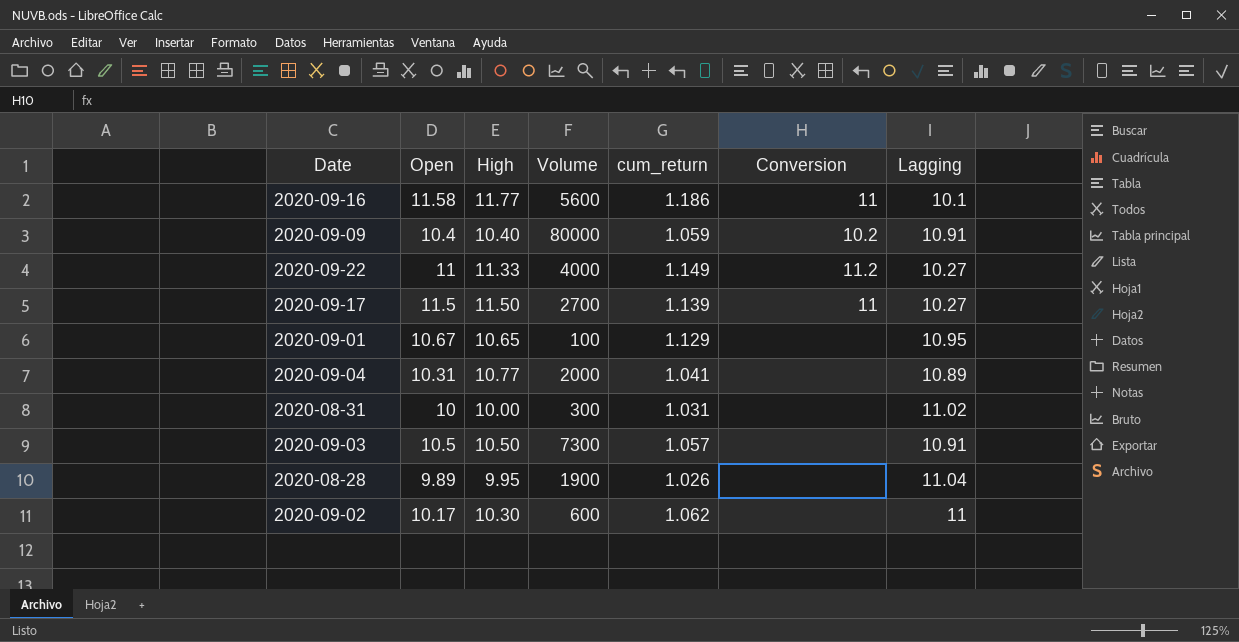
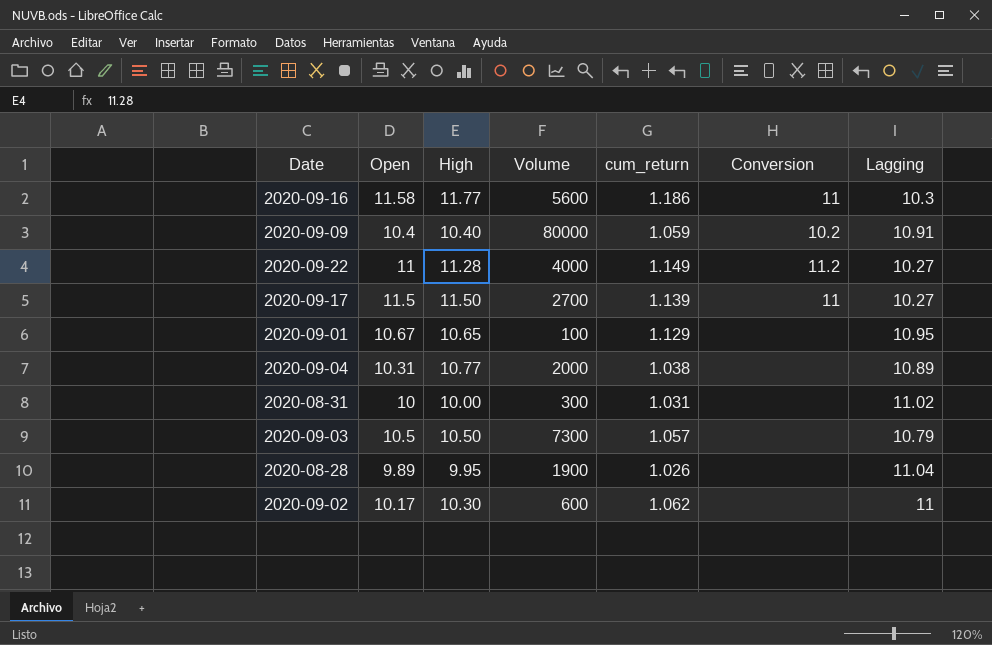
2020-09-16 | Lagging: 10.1 -> 10.3
2020-09-22 | High: 11.33 -> 11.28
2020-09-04 | cum_return: 1.041 -> 1.038
2020-09-03 | Lagging: 10.91 -> 10.79

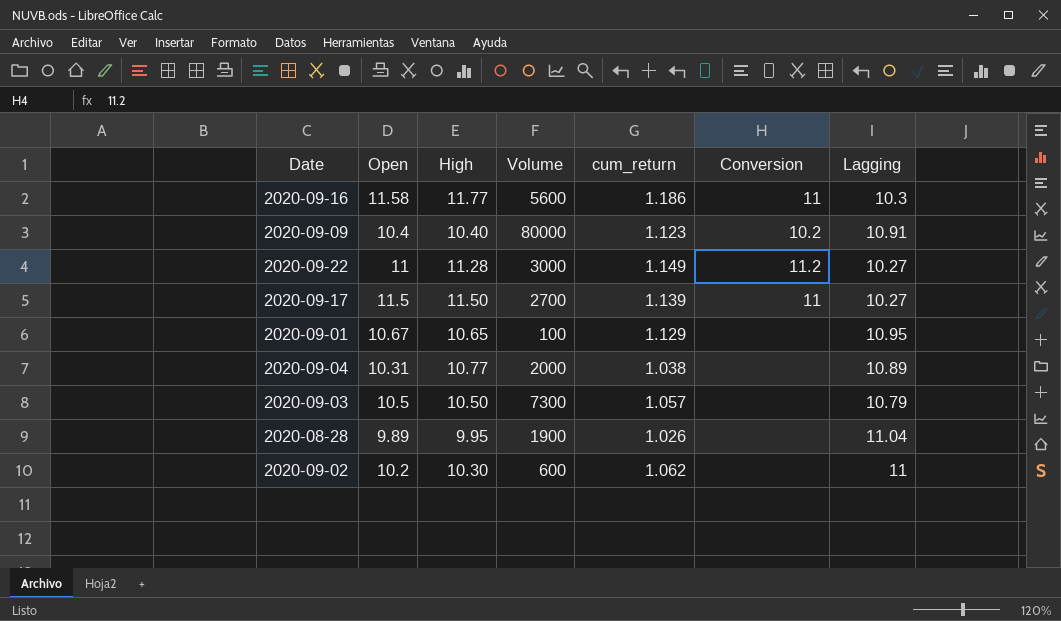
row 2020-08-31: 10 | 10.00 | 300 | 1.031 | none | 11.02 -> none
2020-09-09 | cum_return: 1.059 -> 1.123
2020-09-22 | Volume: 4000 -> 3000
2020-09-02 | Open: 10.17 -> 10.2

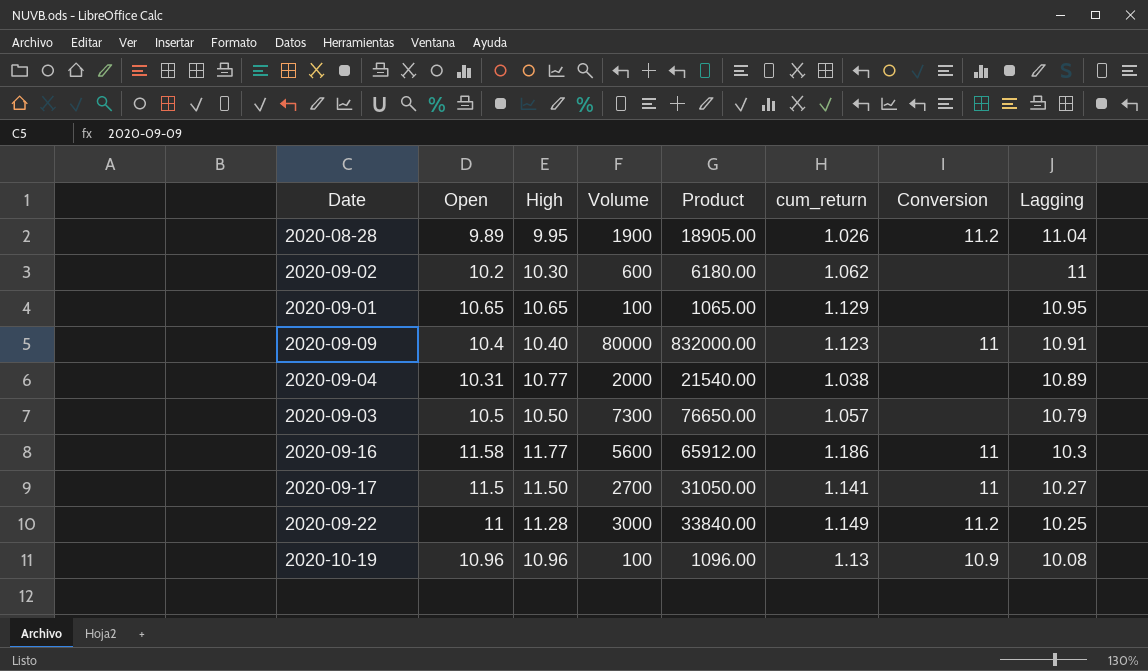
row order: none -> Lagging descending
column Product | formula: none -> [High] * [Volume]
2020-08-28 | Conversion: none -> 11.2
2020-09-01 | Open: 10.67 -> 10.65
2020-09-09 | Conversion: 10.2 -> 11
2020-09-17 | cum_return: 1.139 -> 1.141
2020-09-22 | Lagging: 10.27 -> 10.25
row 2020-10-19: none -> 10.96 | 10.96 | 100 | 1096.00 | 1.13 | 10.9 | 10.08

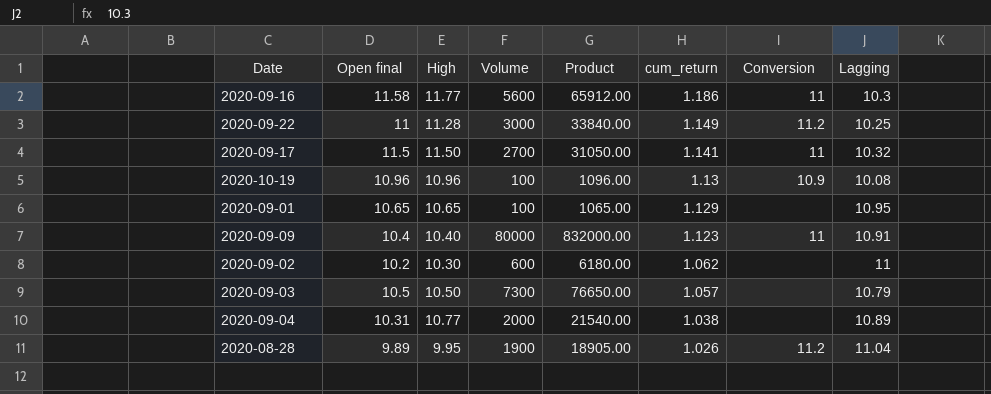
row order: Lagging descending -> cum_return descending
column name: Open -> Open final
2020-09-17 | Lagging: 10.27 -> 10.32

